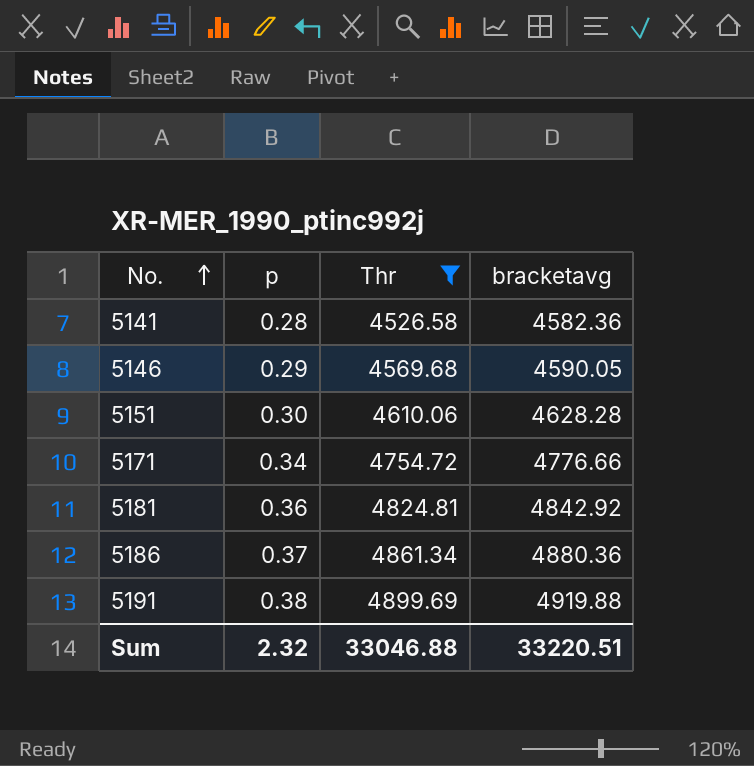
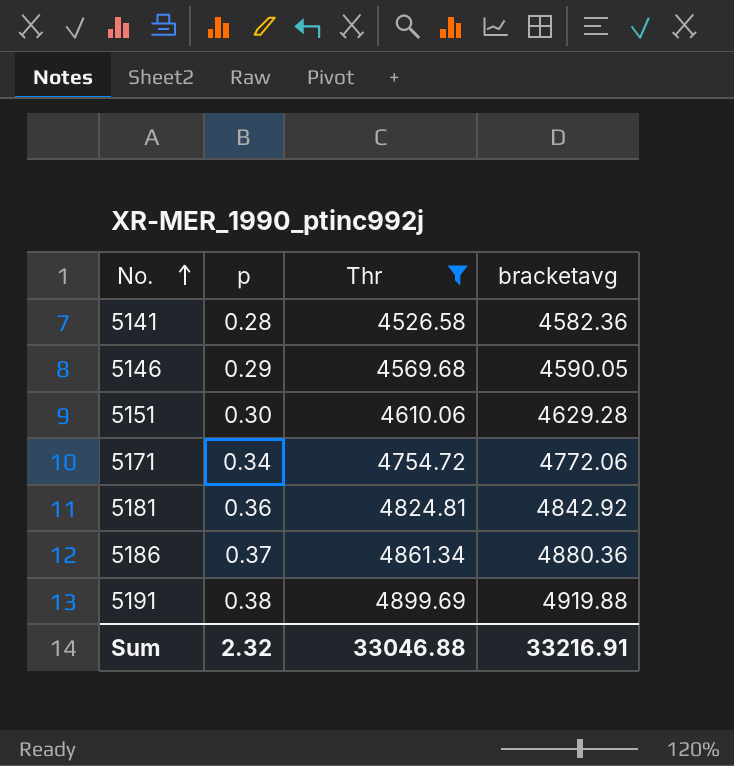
5151 | bracketavg: 4628.28 -> 4629.28
5171 | bracketavg: 4776.66 -> 4772.06
Sum | bracketavg: 33220.51 -> 33216.91

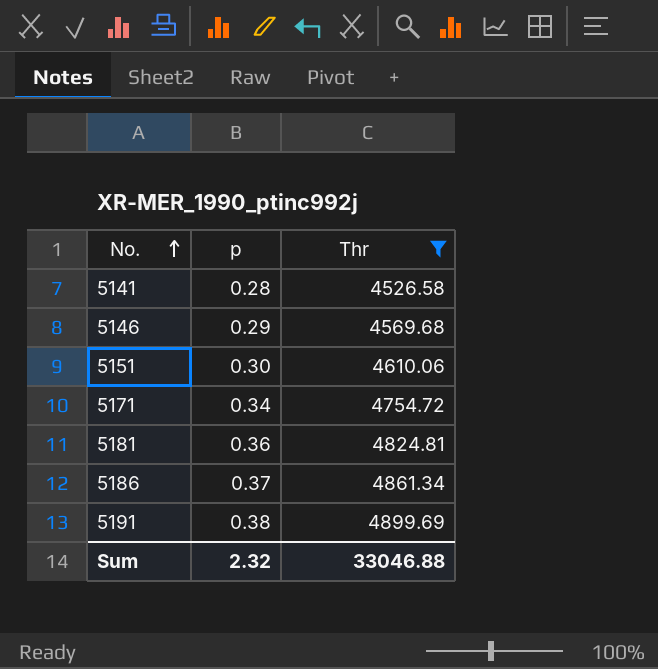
column bracketavg | position: 4 -> none

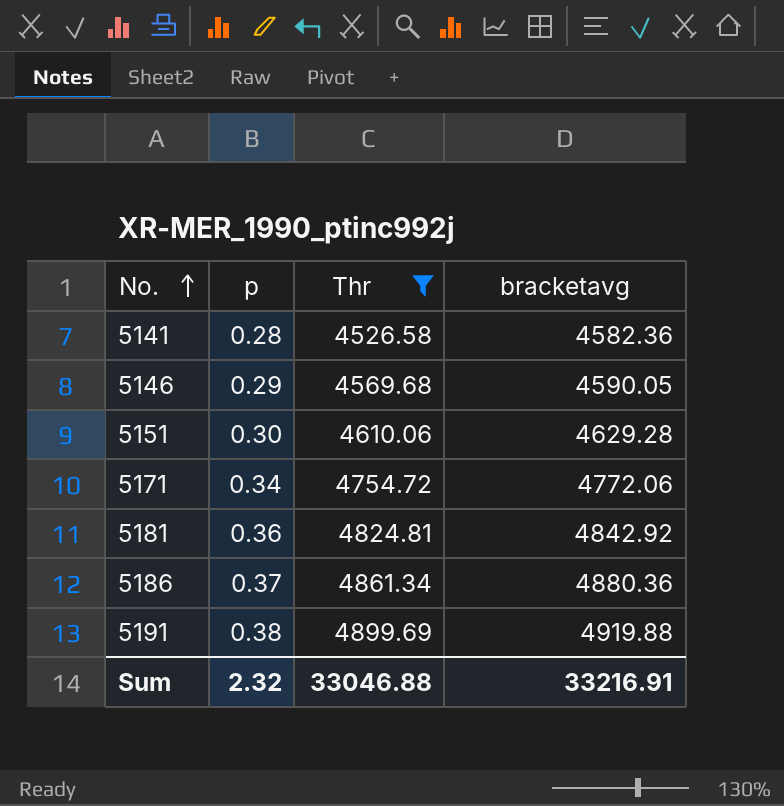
column bracketavg | position: none -> 4

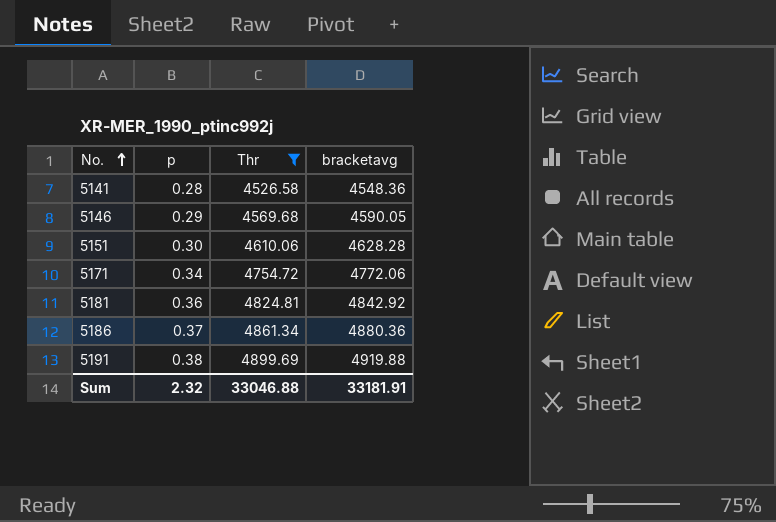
5141 | bracketavg: 4582.36 -> 4548.36
5151 | bracketavg: 4629.28 -> 4628.28
Sum | bracketavg: 33216.91 -> 33181.91

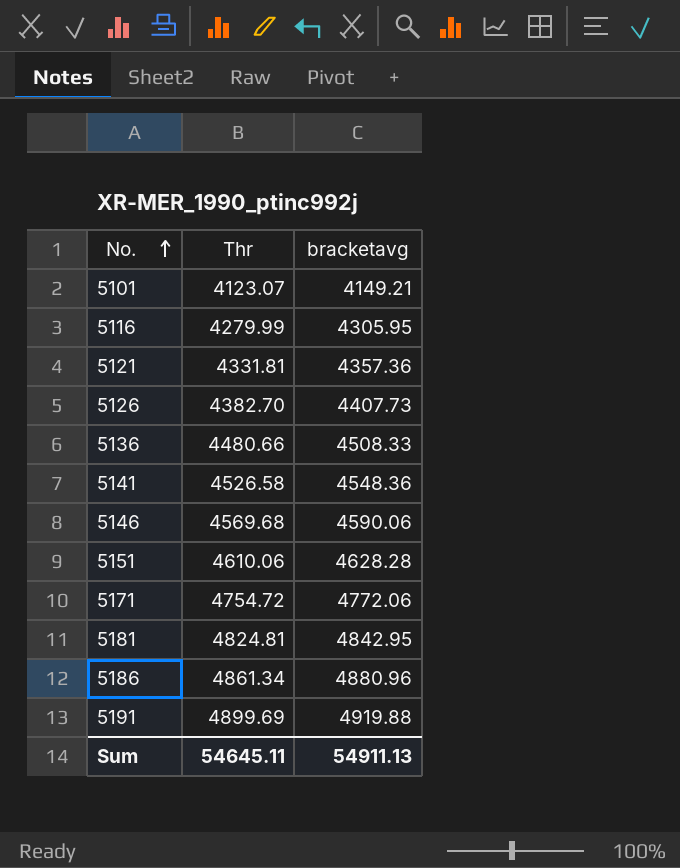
filter: Thr >= 4526.58 -> none
column p | position: 2 -> none
5146 | bracketavg: 4590.05 -> 4590.06
5181 | bracketavg: 4842.92 -> 4842.95
5186 | bracketavg: 4880.36 -> 4880.96
Sum | Thr: 33046.88 -> 54645.11
Sum | bracketavg: 33181.91 -> 54911.13

